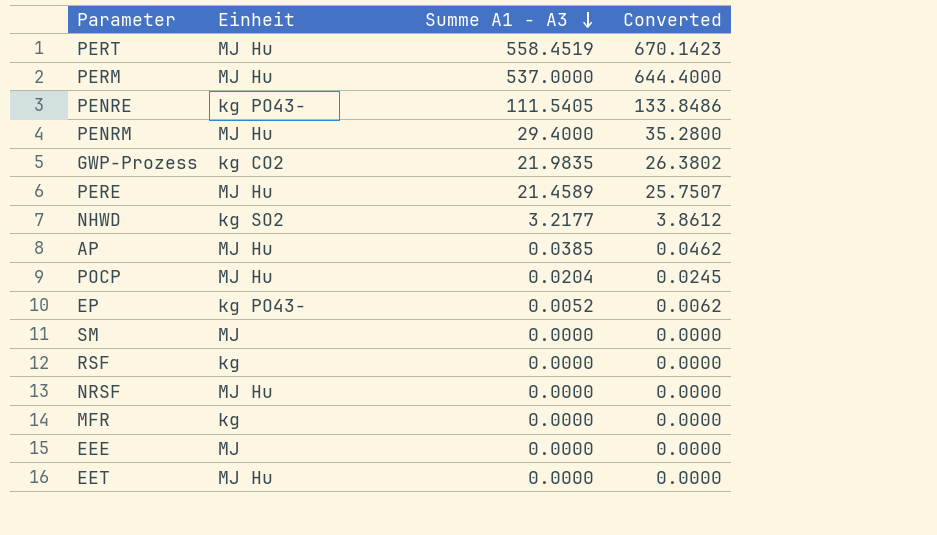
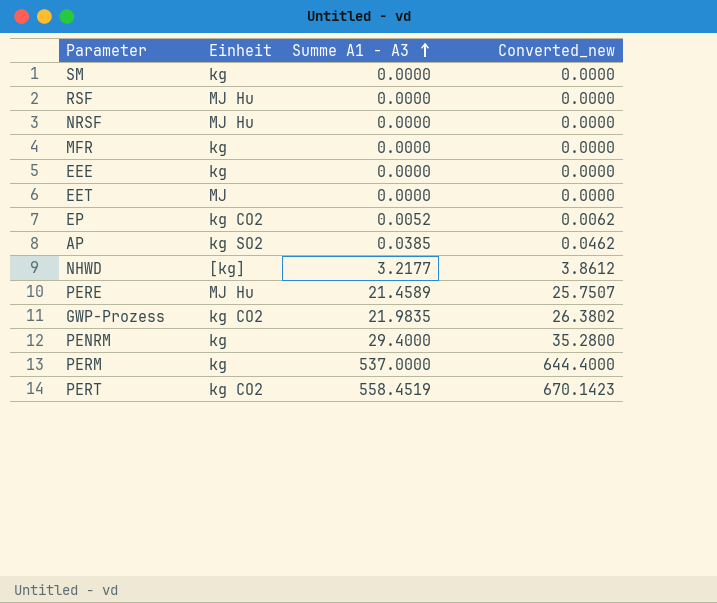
row order: Summe A1 - A3 descending -> Summe A1 - A3 ascending
column name: Converted -> Converted_new
row PENRE: kg PO43- | 111.5405 | 133.8486 -> none
row POCP: MJ Hu | 0.0204 | 0.0245 -> none
SM | Einheit: MJ -> kg
RSF | Einheit: kg -> MJ Hu
EEE | Einheit: MJ -> kg
EET | Einheit: MJ Hu -> MJ
EP | Einheit: kg PO43- -> kg CO2
AP | Einheit: MJ Hu -> kg SO2
NHWD | Einheit: kg SO2 -> [kg]
PENRM | Einheit: MJ Hu -> kg
PERM | Einheit: MJ Hu -> kg
PERT | Einheit: MJ Hu -> kg CO2

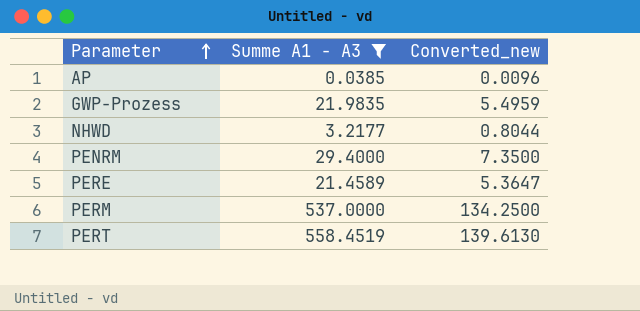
filter: none -> Summe A1 - A3 >= 0.0385
row order: Summe A1 - A3 ascending -> Parameter ascending
column Einheit | position: 2 -> none
column Converted_new | formula: [Summe A1 - A3] * 1.2 -> [Summe A1 - A3] * 0.25

